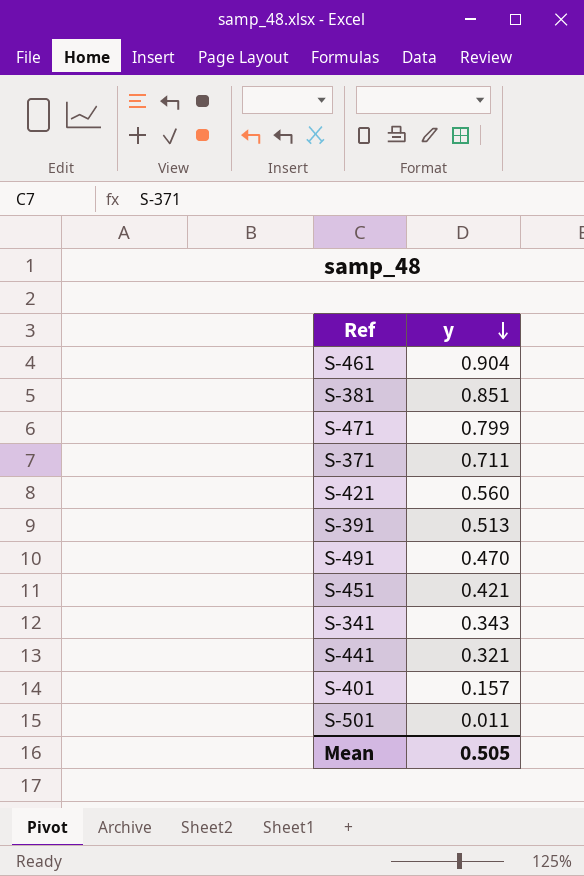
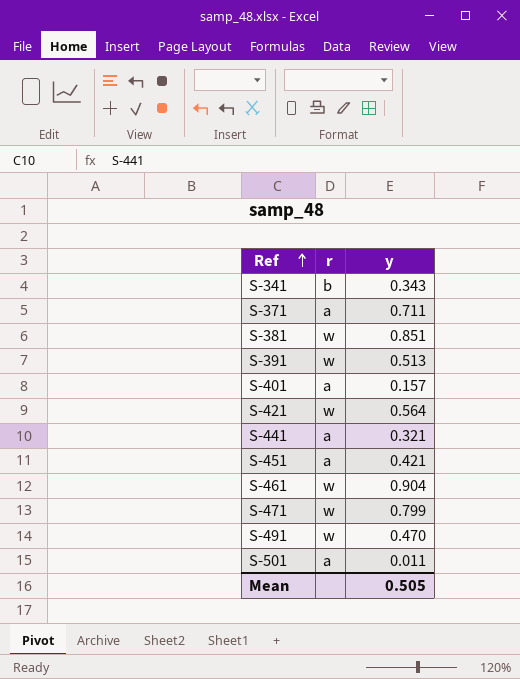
row order: y descending -> Ref ascending
column r | position: none -> 2
S-421 | y: 0.560 -> 0.564

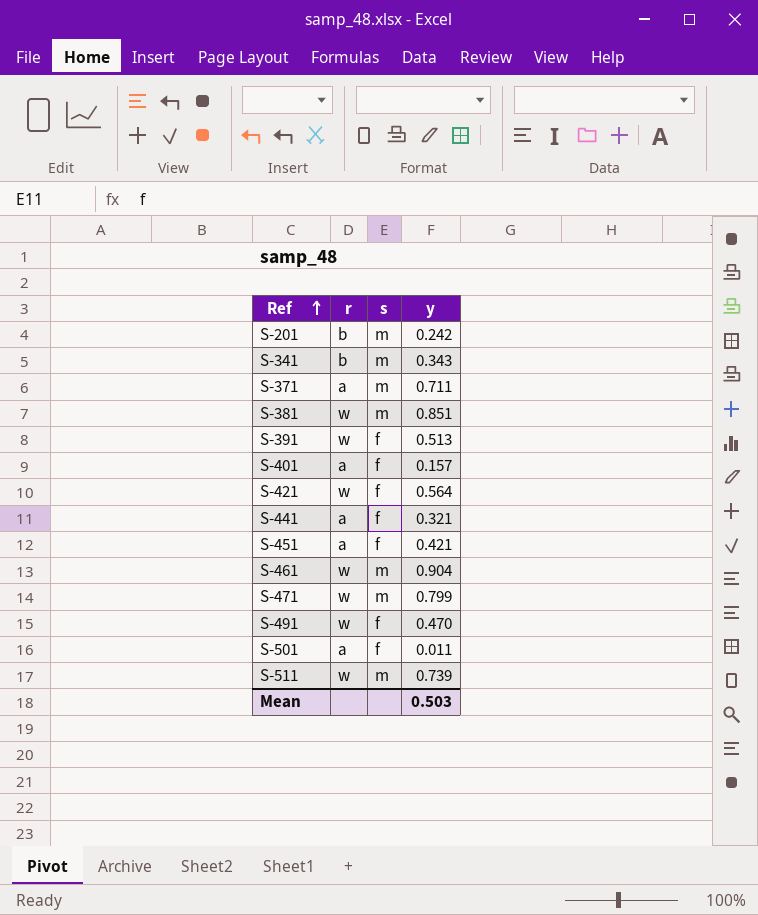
column s | position: none -> 3
row S-201: none -> b | m | 0.242
row S-511: none -> w | m | 0.739
Mean | y: 0.505 -> 0.503

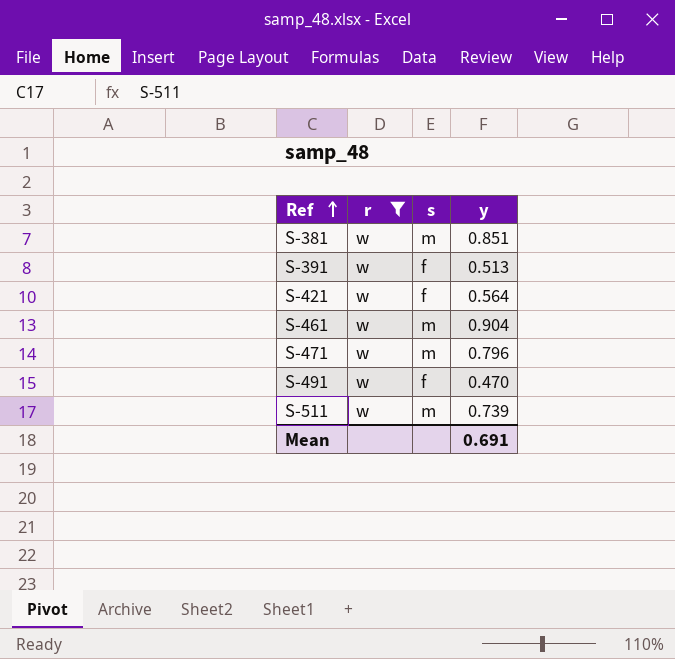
filter: none -> r = w
S-471 | y: 0.799 -> 0.796
Mean | y: 0.503 -> 0.691

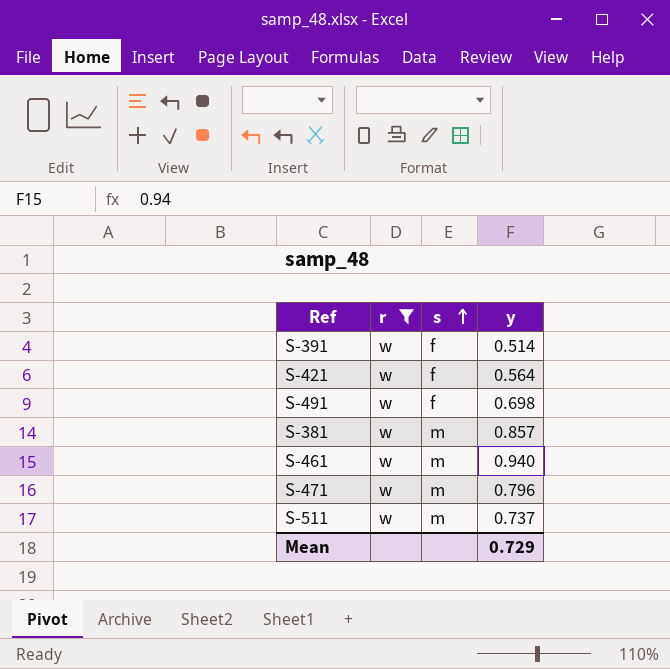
row order: Ref ascending -> s ascending
S-391 | y: 0.513 -> 0.514
S-491 | y: 0.470 -> 0.698
S-381 | y: 0.851 -> 0.857
S-461 | y: 0.904 -> 0.940
S-511 | y: 0.739 -> 0.737
Mean | y: 0.691 -> 0.729

